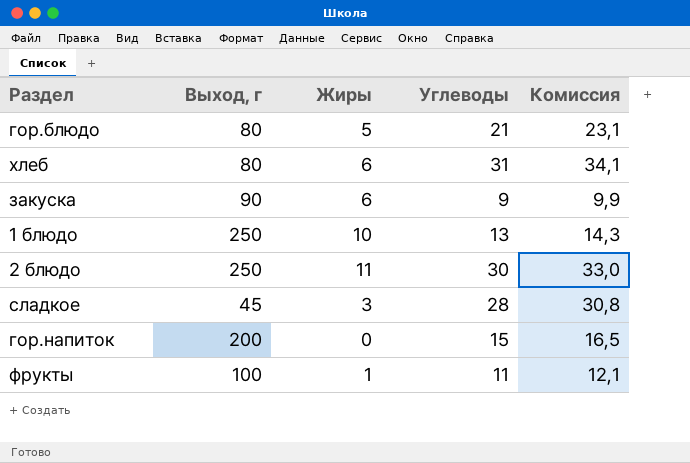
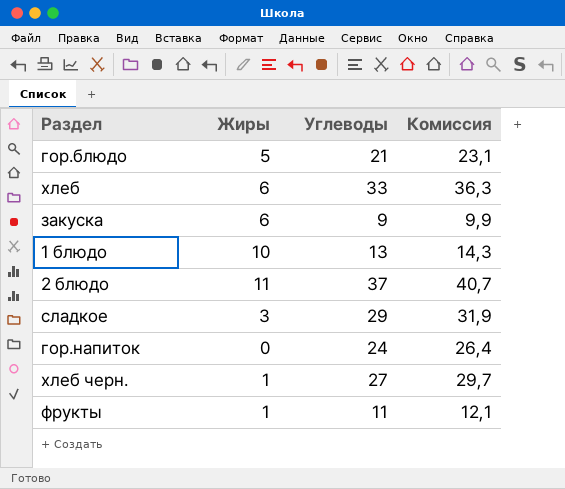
column Выход, г | position: 2 -> none
хлеб | Углеводы: 31 -> 33
хлеб | Комиссия: 34,1 -> 36,3
2 блюдо | Углеводы: 30 -> 37
2 блюдо | Комиссия: 33,0 -> 40,7
сладкое | Углеводы: 28 -> 29
сладкое | Комиссия: 30,8 -> 31,9
гор.напиток | Углеводы: 15 -> 24
гор.напиток | Комиссия: 16,5 -> 26,4
row хлеб черн.: none -> 1 | 27 | 29,7

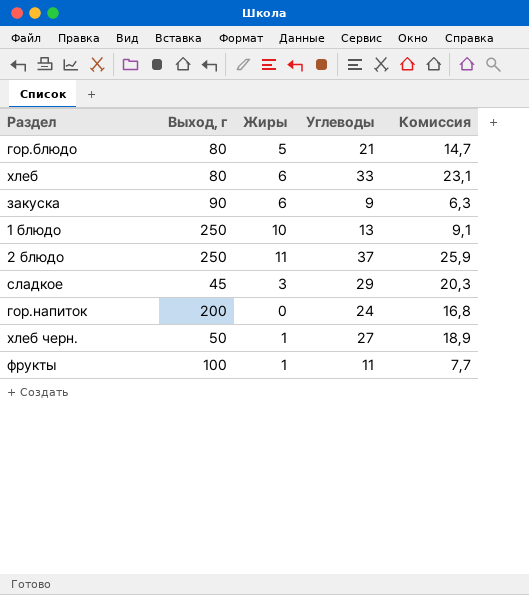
column Выход, г | position: none -> 2
column Комиссия | formula: [Углеводы] * 1,1 -> [Углеводы] * 0,7

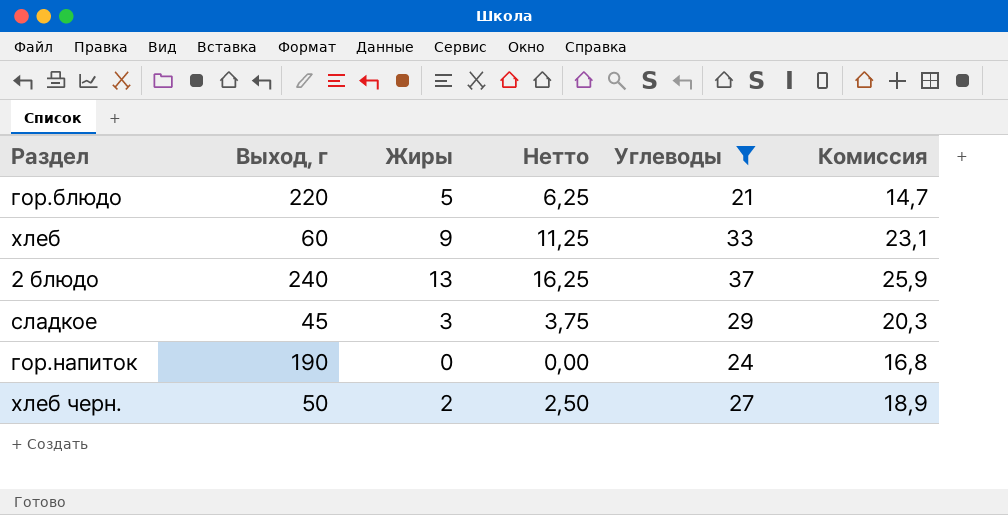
filter: none -> Углеводы >= 21
column Нетто | formula: none -> [Жиры] * 1,25
гор.блюдо | Выход, г: 80 -> 220
хлеб | Выход, г: 80 -> 60
хлеб | Жиры: 6 -> 9
2 блюдо | Выход, г: 250 -> 240
2 блюдо | Жиры: 11 -> 13
гор.напиток | Выход, г: 200 -> 190
хлеб черн. | Жиры: 1 -> 2

